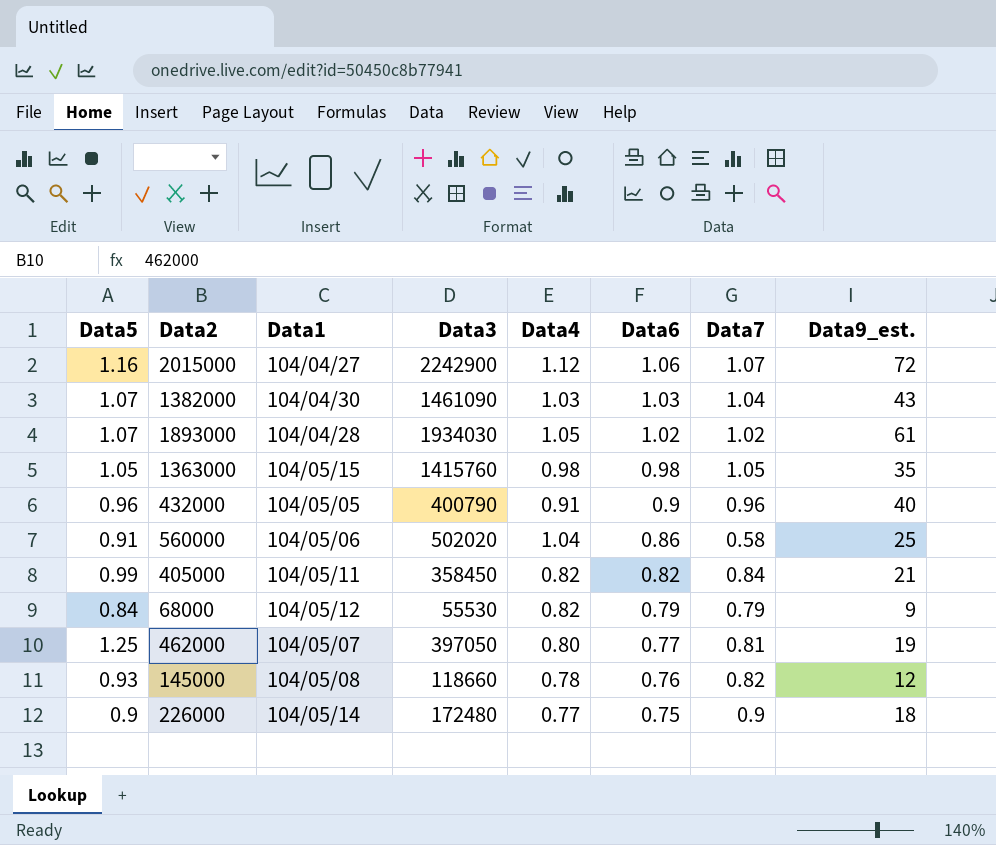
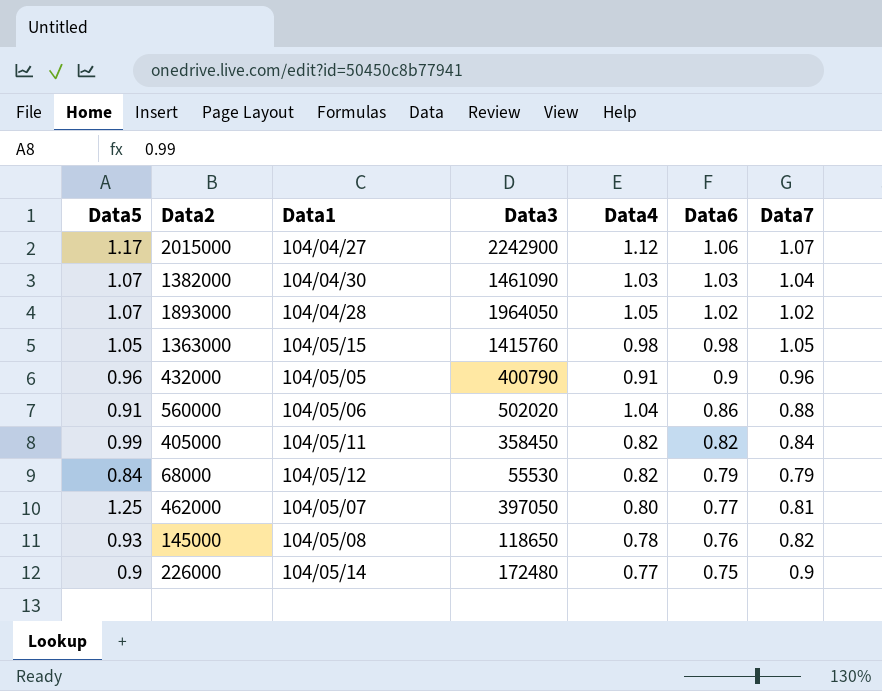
column Data9_est. | position: 8 -> none
2015000 | Data5: 1.16 -> 1.17
1893000 | Data3: 1934030 -> 1964050
560000 | Data7: 0.58 -> 0.88
145000 | Data3: 118660 -> 118650

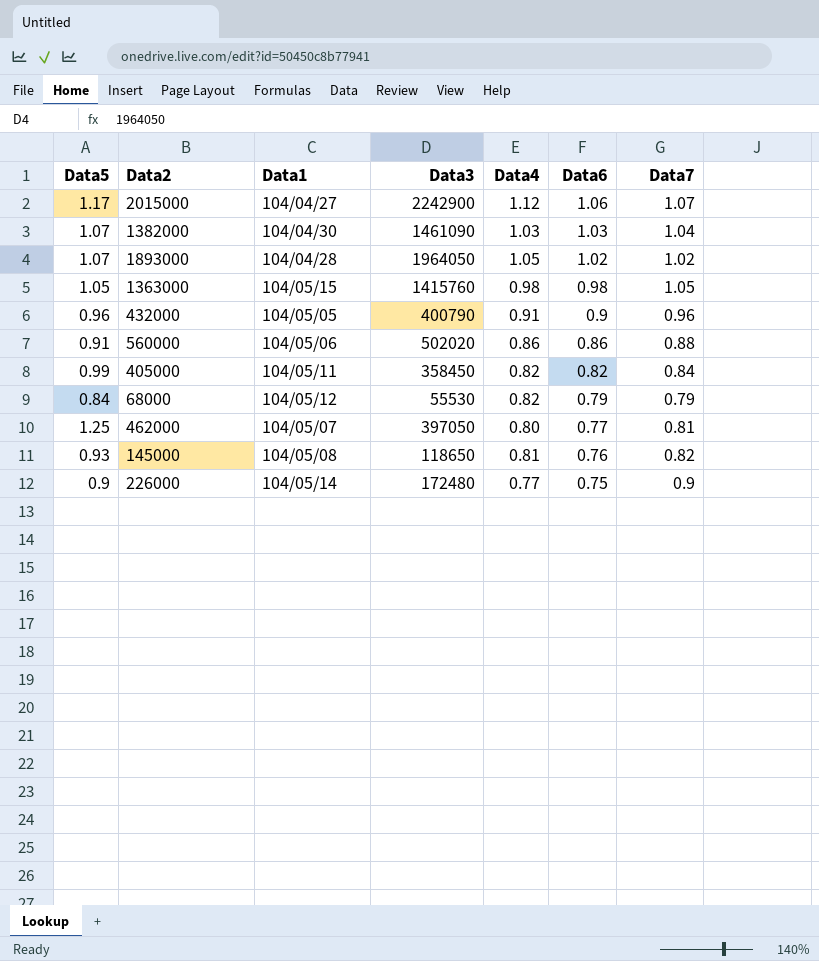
560000 | Data4: 1.04 -> 0.86
145000 | Data4: 0.78 -> 0.81

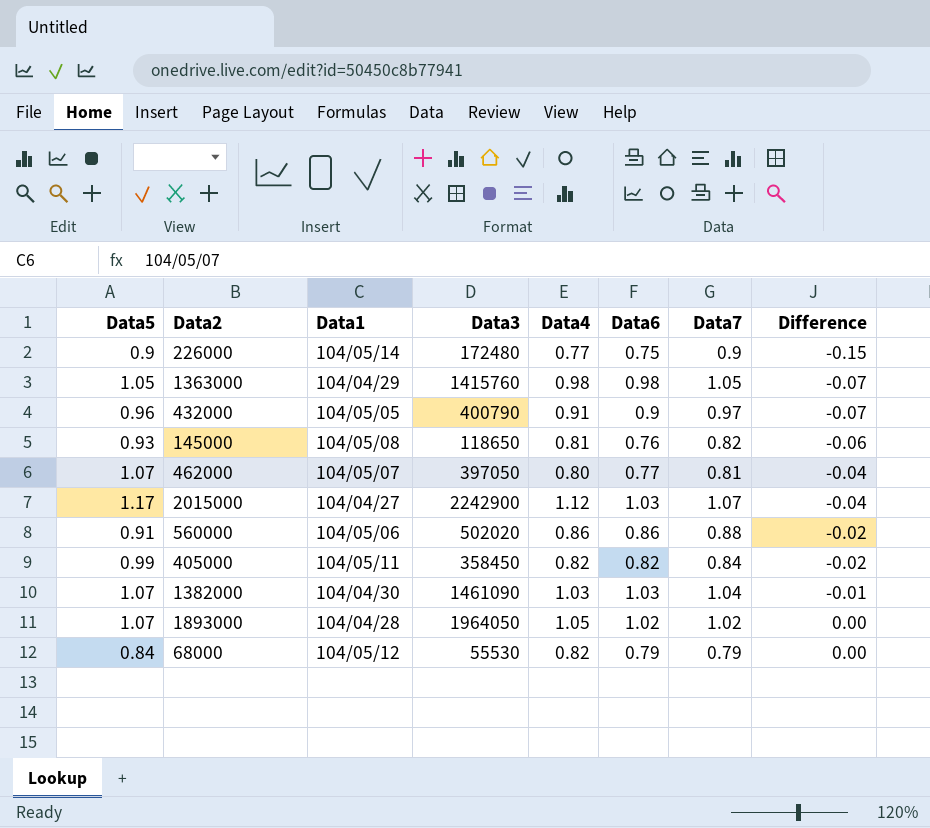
row order: Data6 descending -> Difference ascending
column Difference | formula: none -> [Data6] - [Data7]
1363000 | Data1: 104/05/15 -> 104/04/29
432000 | Data7: 0.96 -> 0.97
462000 | Data5: 1.25 -> 1.07
2015000 | Data6: 1.06 -> 1.03

